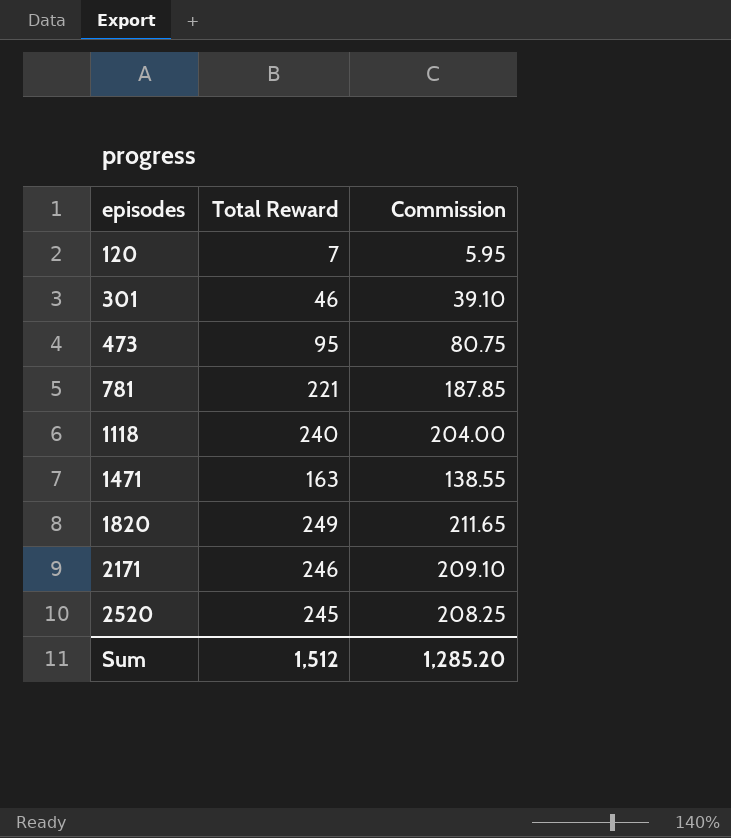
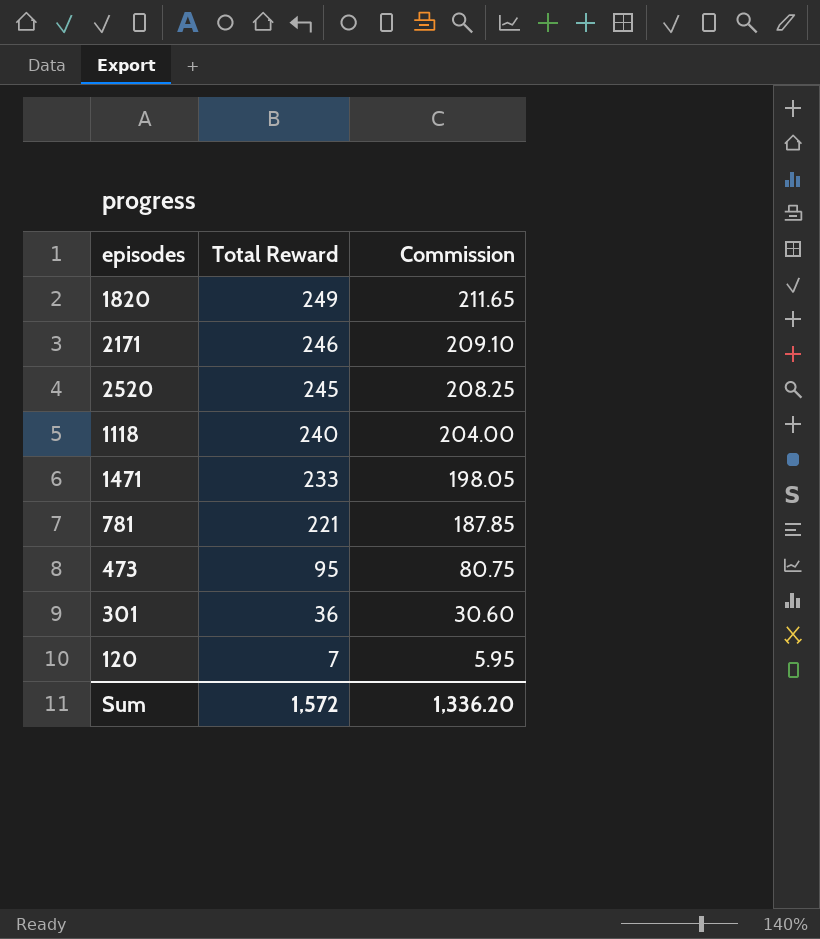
row order: episodes ascending -> Total Reward descending
1471 | Total Reward: 163 -> 233
1471 | Commission: 138.55 -> 198.05
301 | Total Reward: 46 -> 36
301 | Commission: 39.10 -> 30.60
Sum | Total Reward: 1,512 -> 1,572
Sum | Commission: 1,285.20 -> 1,336.20

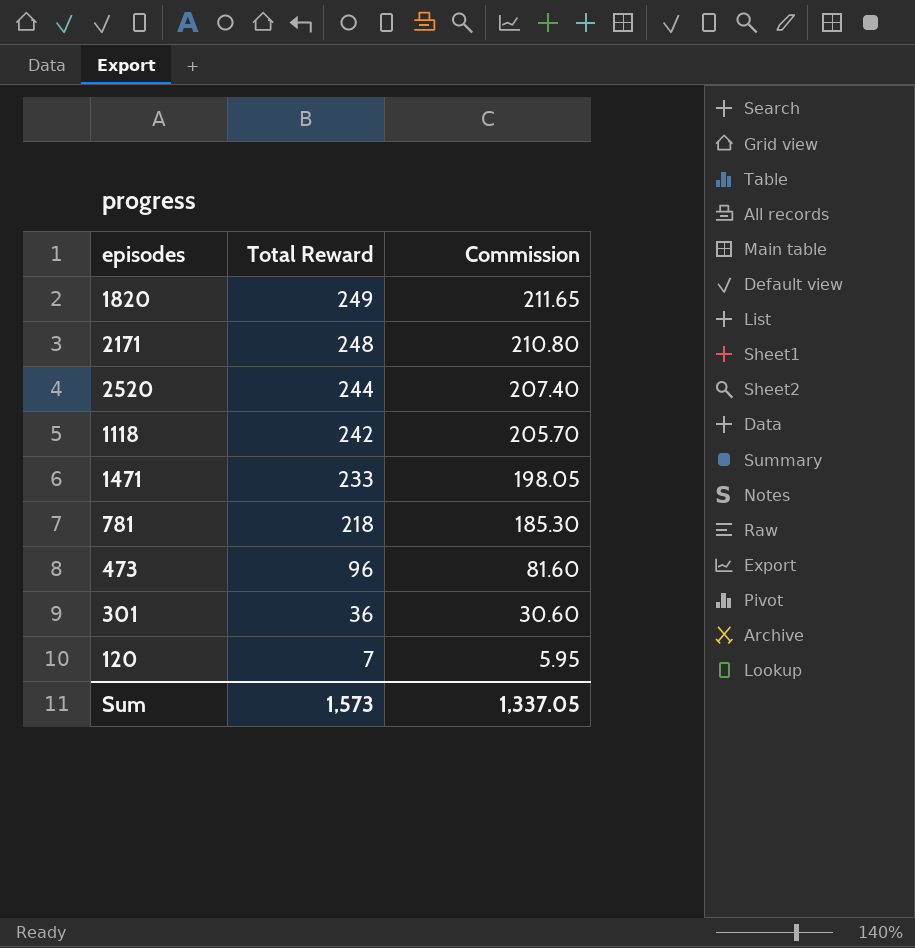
2171 | Total Reward: 246 -> 248
2171 | Commission: 209.10 -> 210.80
2520 | Total Reward: 245 -> 244
2520 | Commission: 208.25 -> 207.40
1118 | Total Reward: 240 -> 242
1118 | Commission: 204.00 -> 205.70
781 | Total Reward: 221 -> 218
781 | Commission: 187.85 -> 185.30
473 | Total Reward: 95 -> 96
473 | Commission: 80.75 -> 81.60
Sum | Total Reward: 1,572 -> 1,573
Sum | Commission: 1,336.20 -> 1,337.05

